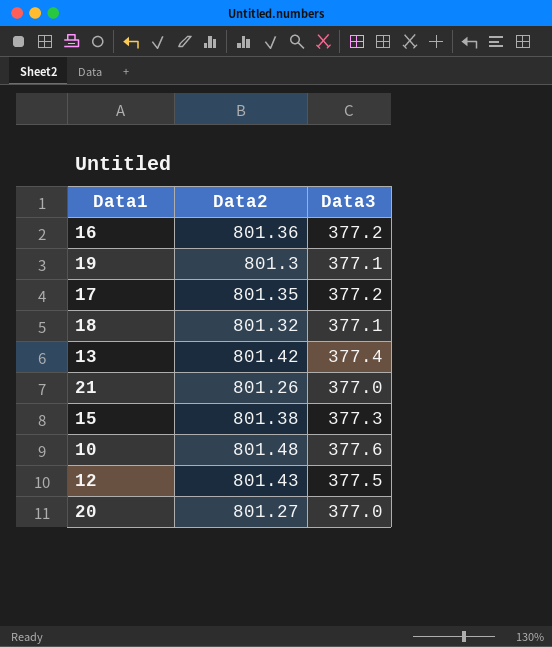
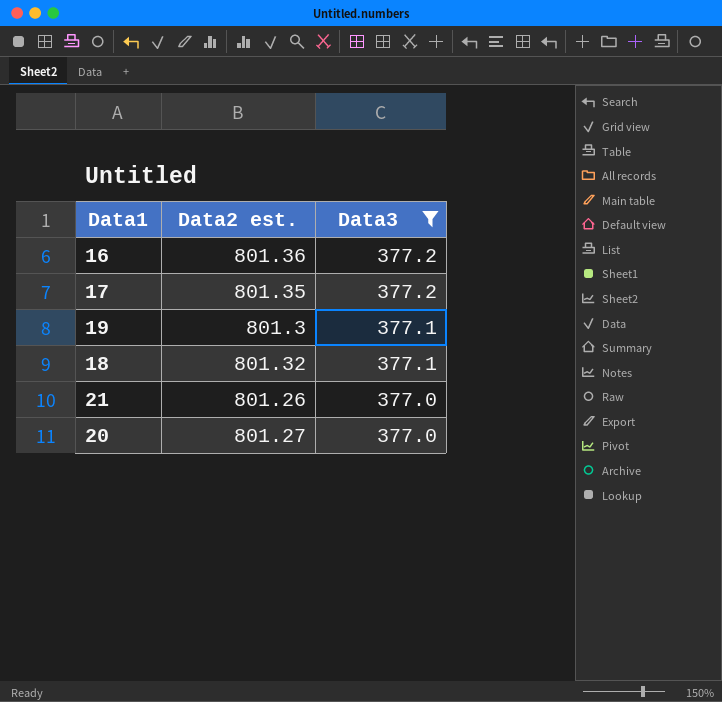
filter: none -> Data3 <= 377.2
row order: none -> Data3 descending
column name: Data2 -> Data2 est.

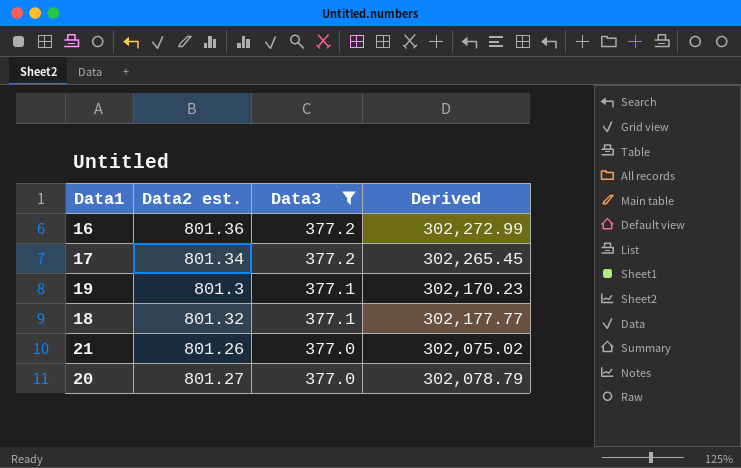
column Derived | formula: none -> [Data2 est.] * [Data3]
17 | Data2 est.: 801.35 -> 801.34

